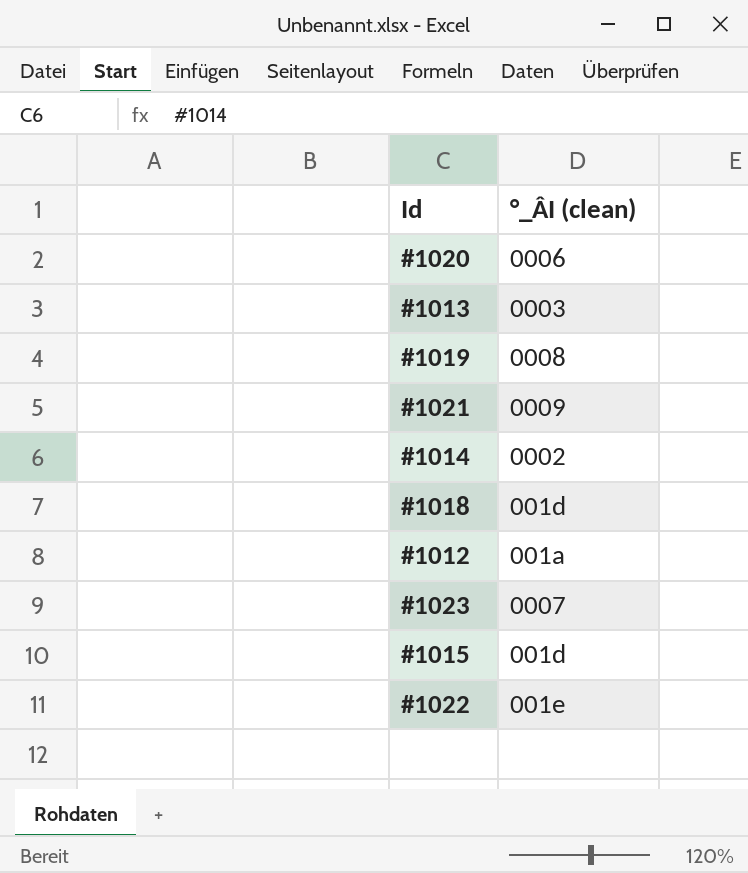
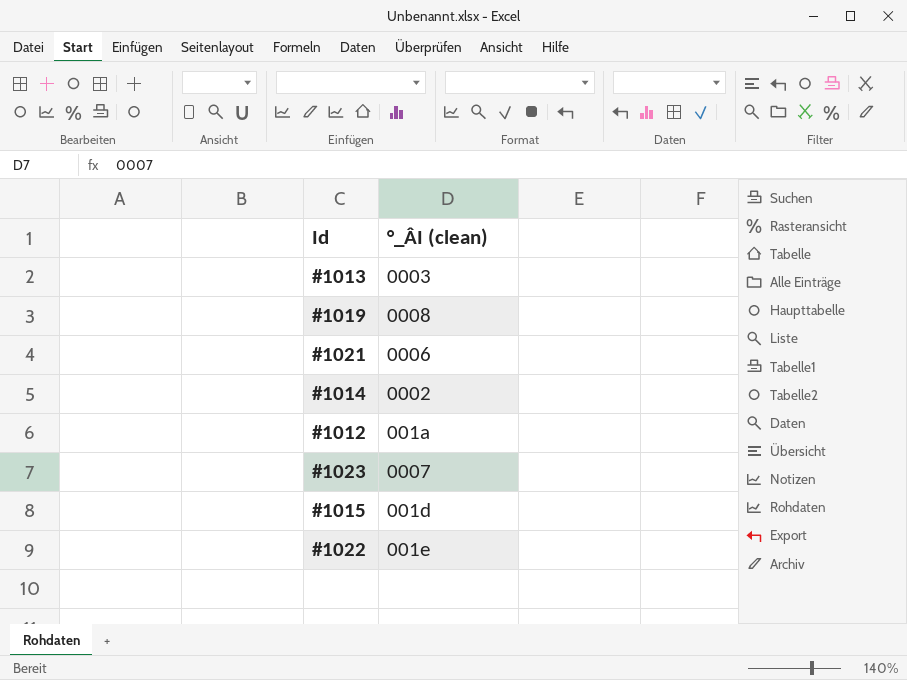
row #1020: 0006 -> none
row #1018: 001d -> none
#1021 | °_ÂI (clean): 0009 -> 0006

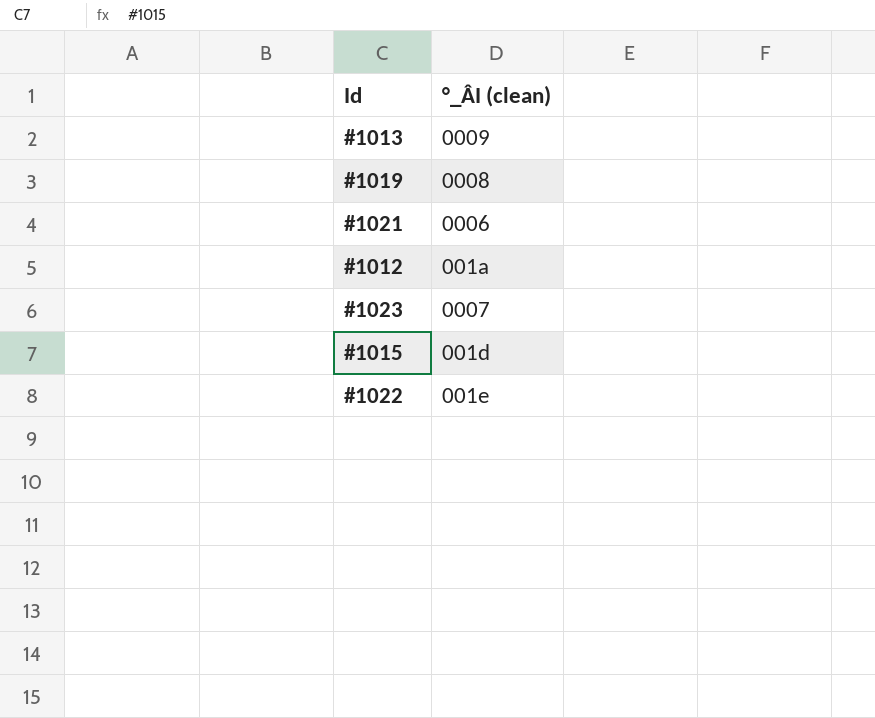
row #1014: 0002 -> none
#1013 | °_ÂI (clean): 0003 -> 0009

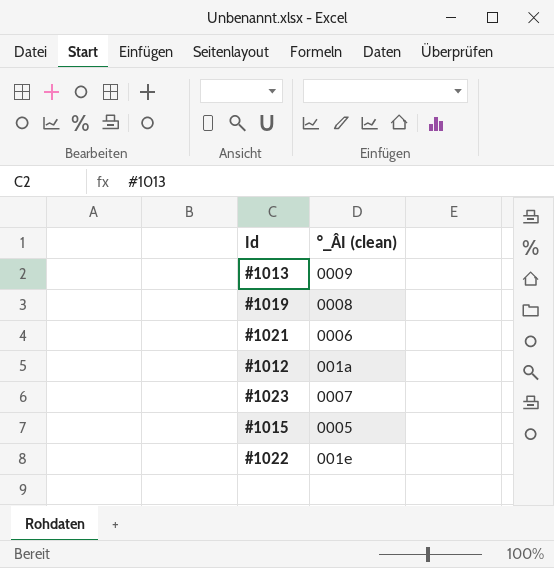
#1015 | °_ÂI (clean): 001d -> 0005

